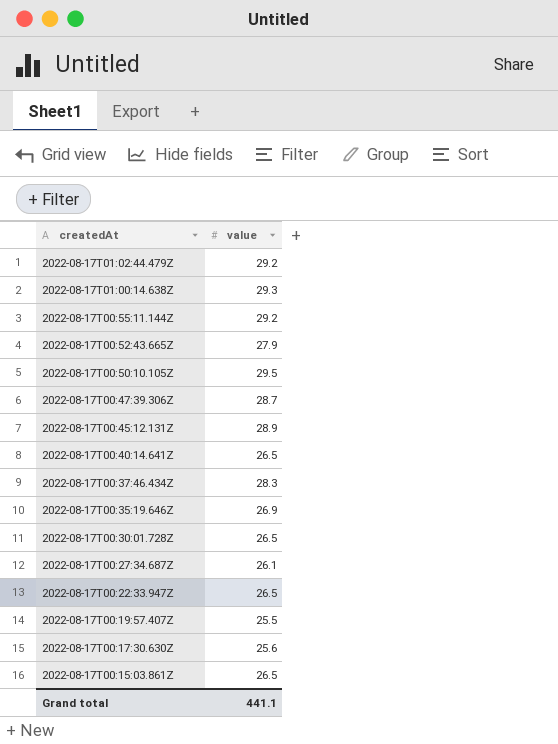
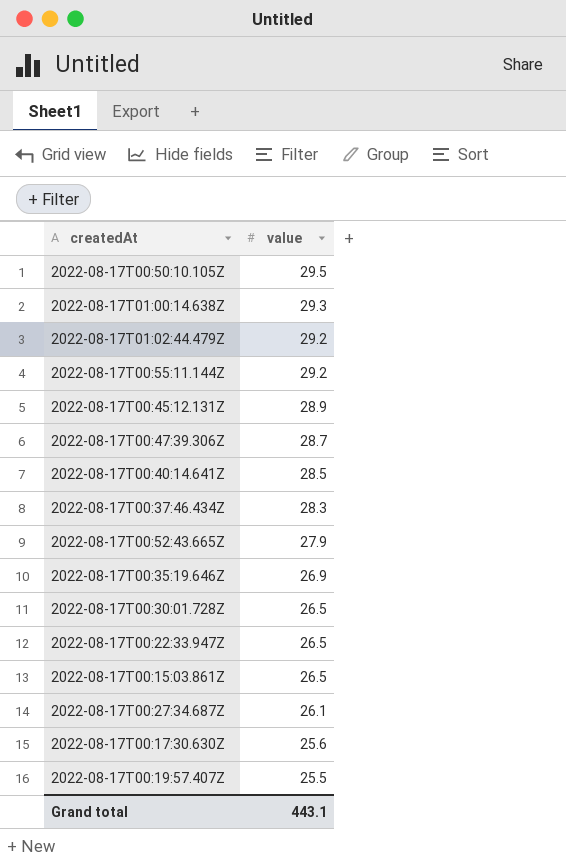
row order: createdAt descending -> value descending
2022-08-17T00:40:14.641Z | value: 26.5 -> 28.5
Grand total | value: 441.1 -> 443.1

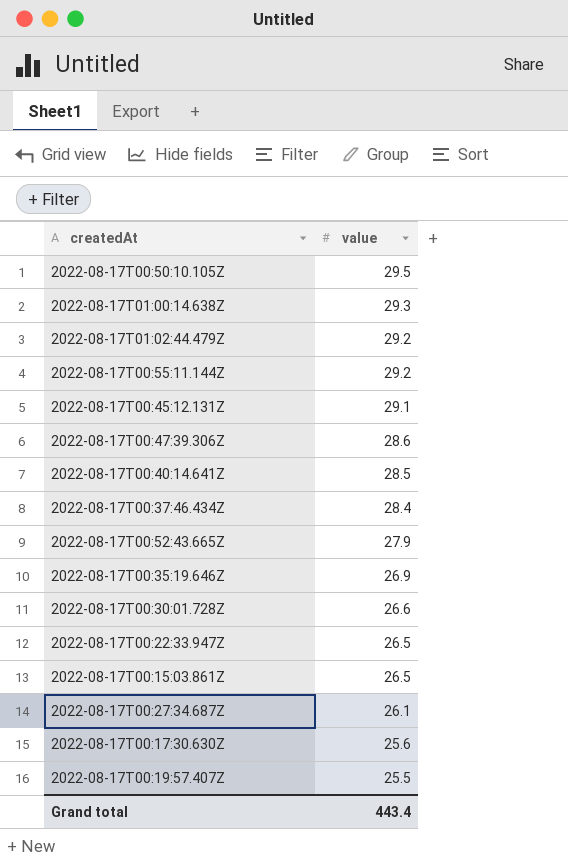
2022-08-17T00:45:12.131Z | value: 28.9 -> 29.1
2022-08-17T00:47:39.306Z | value: 28.7 -> 28.6
2022-08-17T00:37:46.434Z | value: 28.3 -> 28.4
2022-08-17T00:30:01.728Z | value: 26.5 -> 26.6
Grand total | value: 443.1 -> 443.4

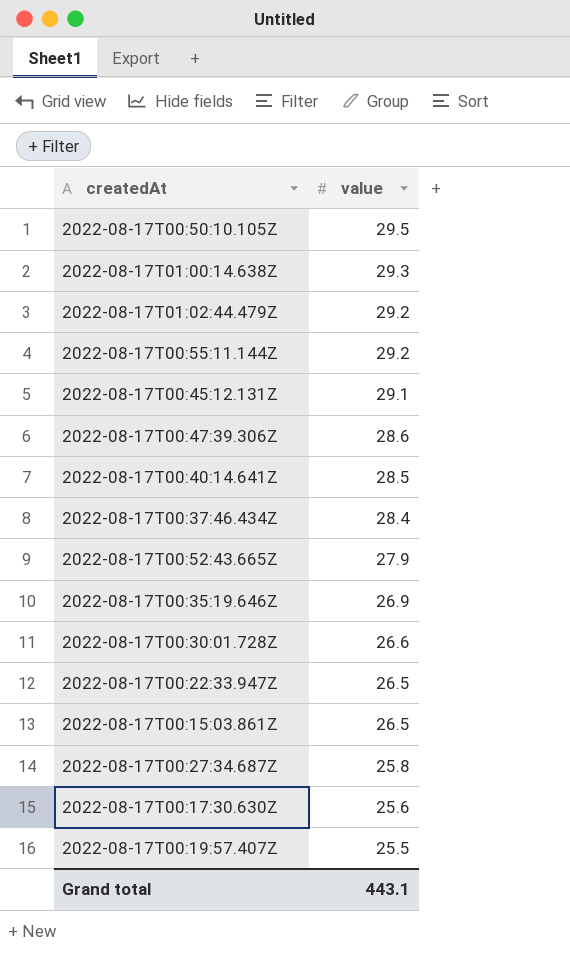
2022-08-17T00:27:34.687Z | value: 26.1 -> 25.8
Grand total | value: 443.4 -> 443.1

